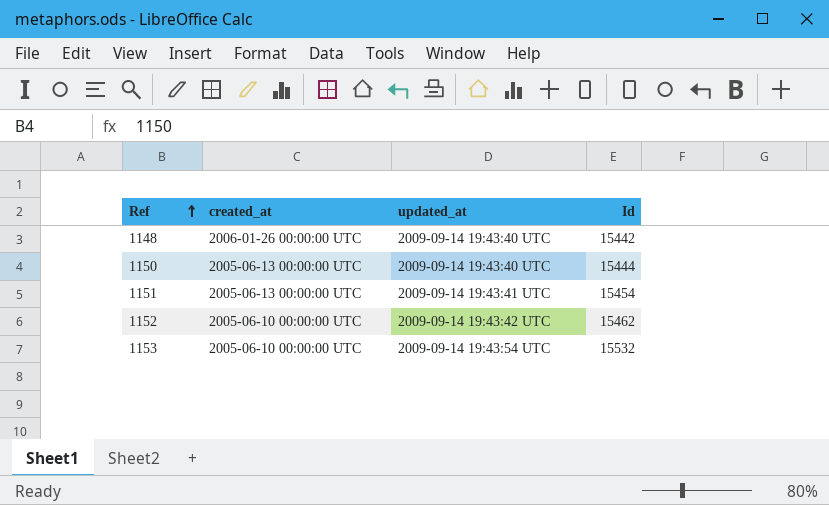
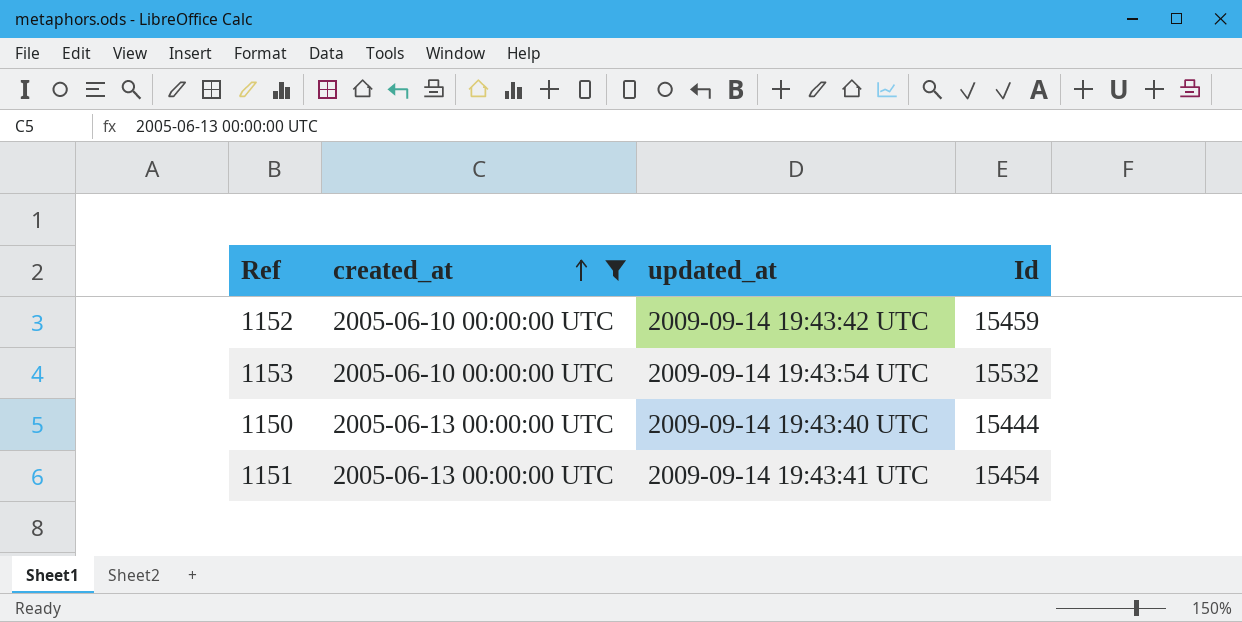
filter: none -> created_at != 2006-01-26 00:00:00 UTC
row order: Ref ascending -> created_at ascending
1152 | Id: 15462 -> 15459

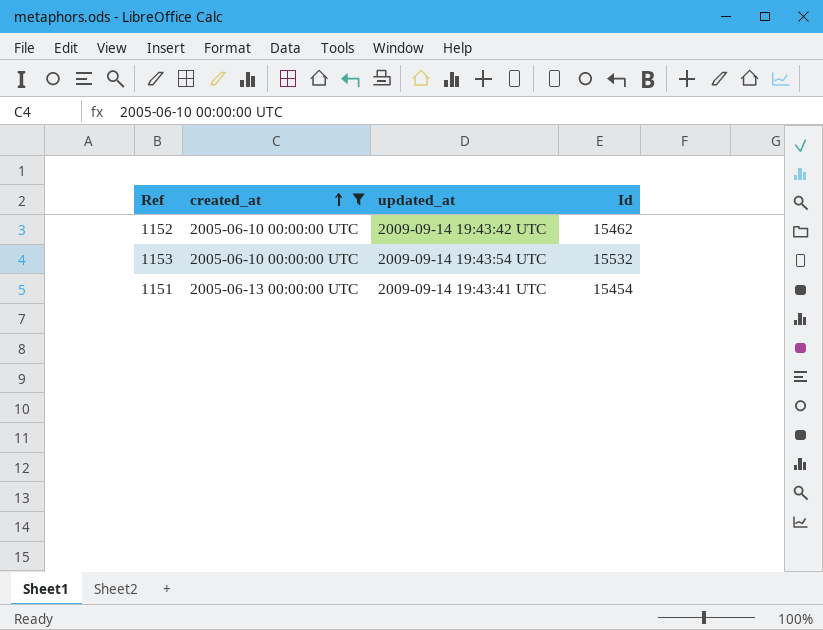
row 1150: 2005-06-13 00:00:00 UTC | 2009-09-14 19:43:40 UTC | 15444 -> none
1152 | Id: 15459 -> 15462

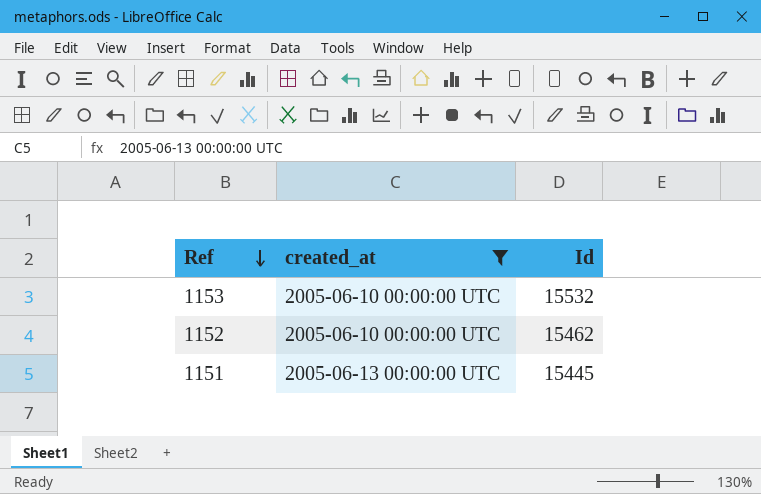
row order: created_at ascending -> Ref descending
column updated_at | position: 3 -> none
1151 | Id: 15454 -> 15445

